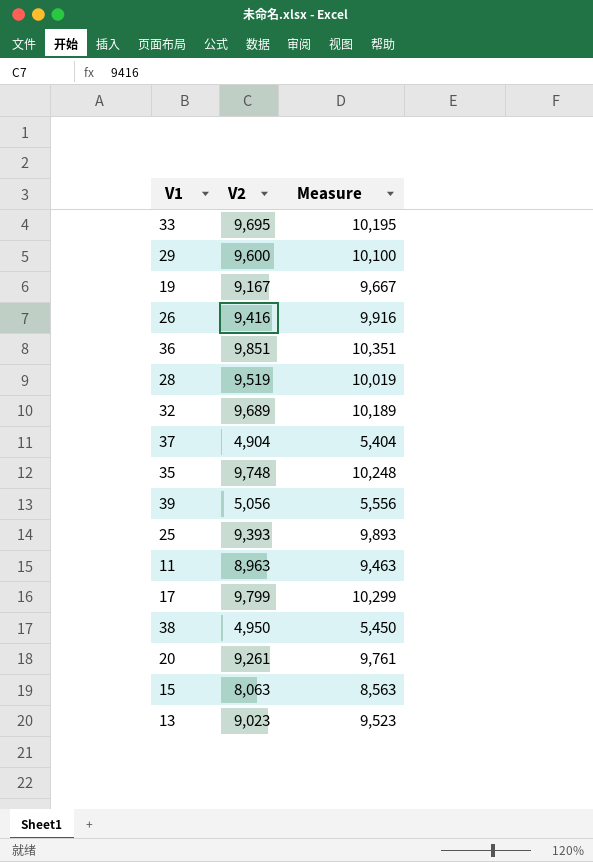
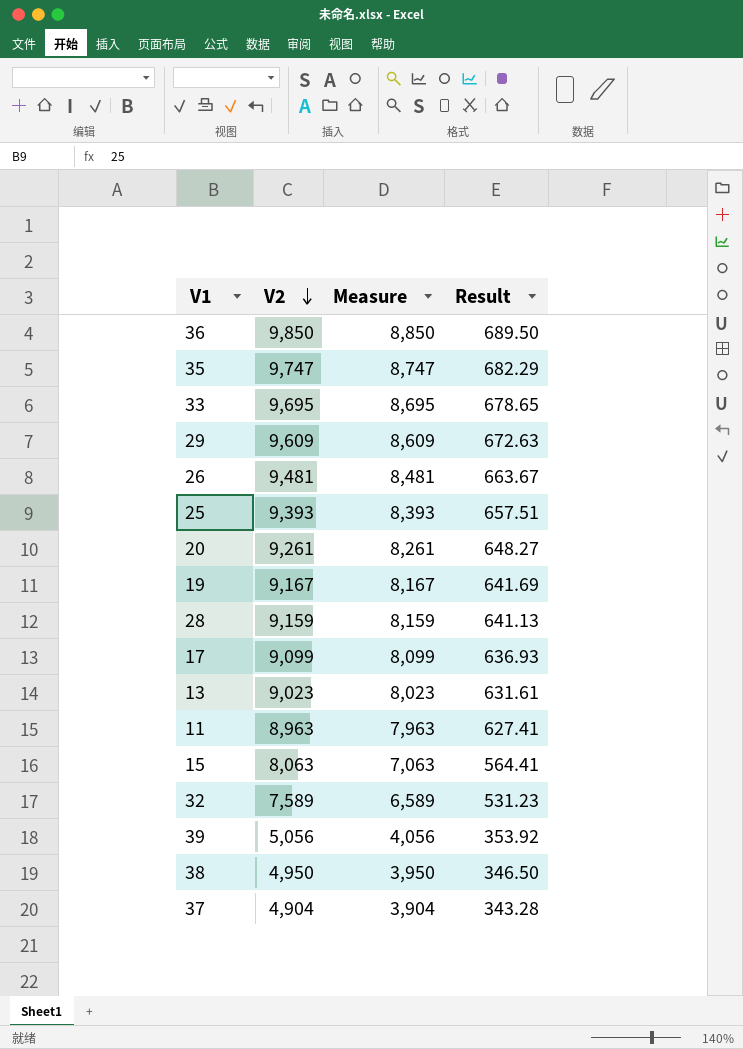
row order: none -> V2 descending
column Measure | formula: [V2] + 500 -> [V2] - 1000
column Result | formula: none -> [V2] * 0.07
36 | V2: 9,851 -> 9,850
35 | V2: 9,748 -> 9,747
29 | V2: 9,600 -> 9,609
26 | V2: 9,416 -> 9,481
28 | V2: 9,519 -> 9,159
17 | V2: 9,799 -> 9,099
32 | V2: 9,689 -> 7,589

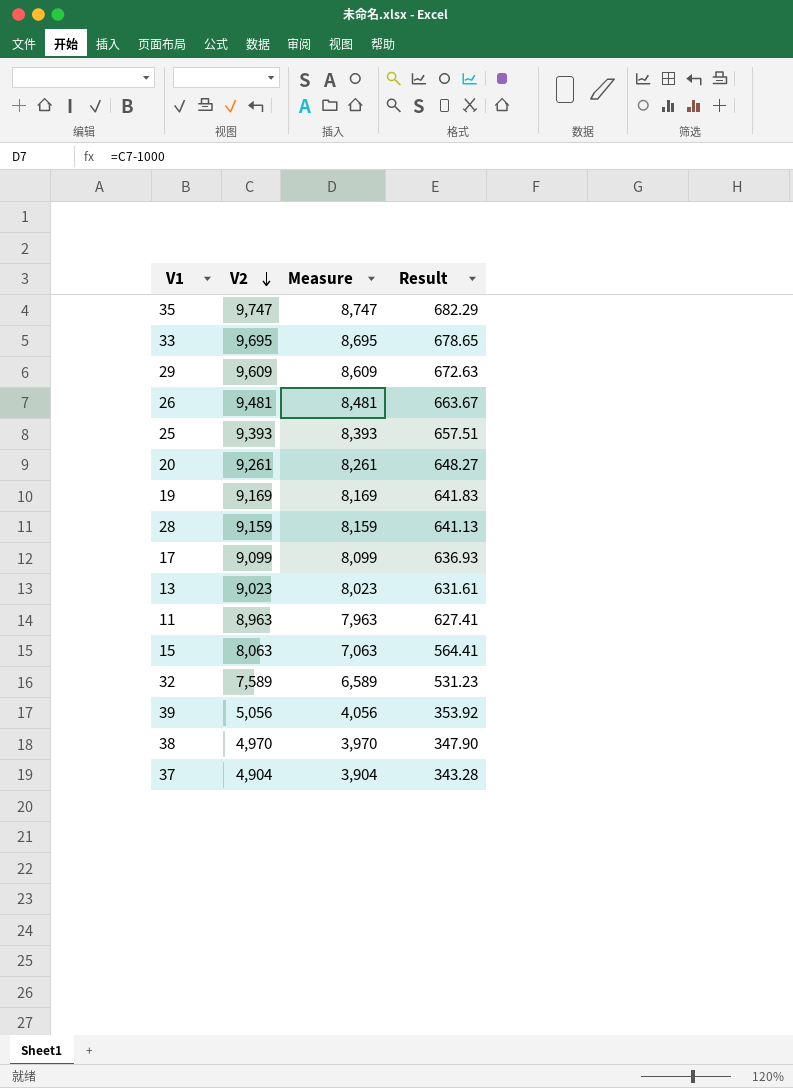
row 36: 9,850 | 8,850 | 689.50 -> none
19 | V2: 9,167 -> 9,169
19 | Measure: 8,167 -> 8,169
19 | Result: 641.69 -> 641.83
38 | V2: 4,950 -> 4,970
38 | Measure: 3,950 -> 3,970
38 | Result: 346.50 -> 347.90

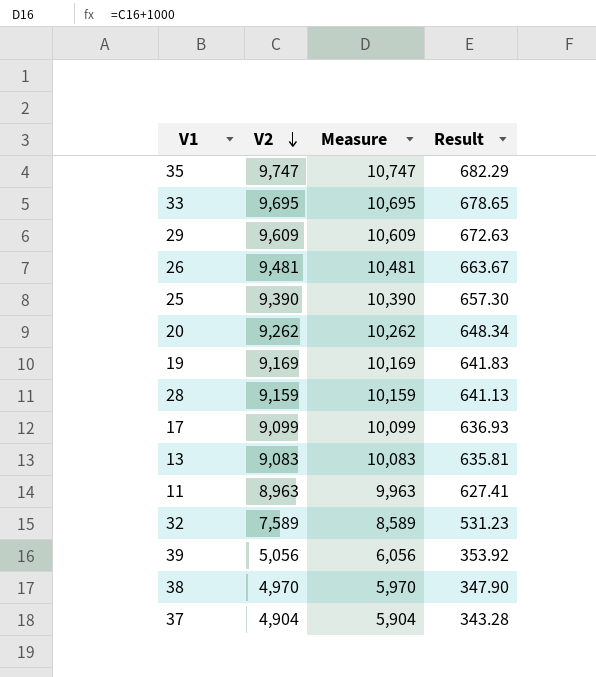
column Measure | formula: [V2] - 1000 -> [V2] + 1000
row 15: 8,063 | 7,063 | 564.41 -> none
25 | V2: 9,393 -> 9,390
25 | Result: 657.51 -> 657.30
20 | V2: 9,261 -> 9,262
20 | Result: 648.27 -> 648.34
13 | V2: 9,023 -> 9,083
13 | Result: 631.61 -> 635.81

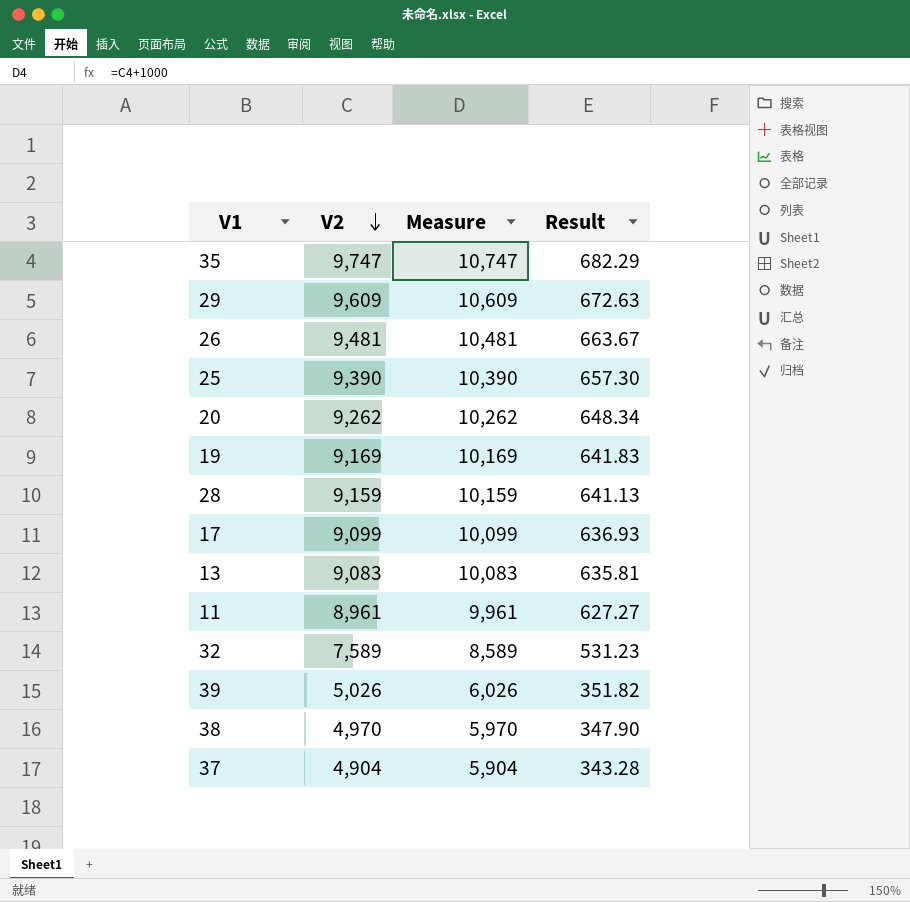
row 33: 9,695 | 10,695 | 678.65 -> none
11 | V2: 8,963 -> 8,961
11 | Measure: 9,963 -> 9,961
11 | Result: 627.41 -> 627.27
39 | V2: 5,056 -> 5,026
39 | Measure: 6,056 -> 6,026
39 | Result: 353.92 -> 351.82

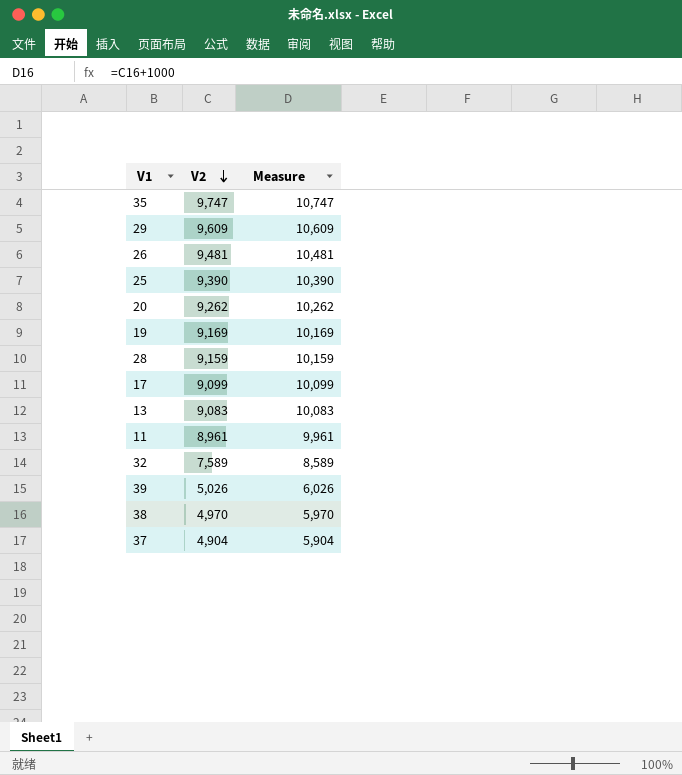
column Result | formula: [V2] * 0.07 -> none

